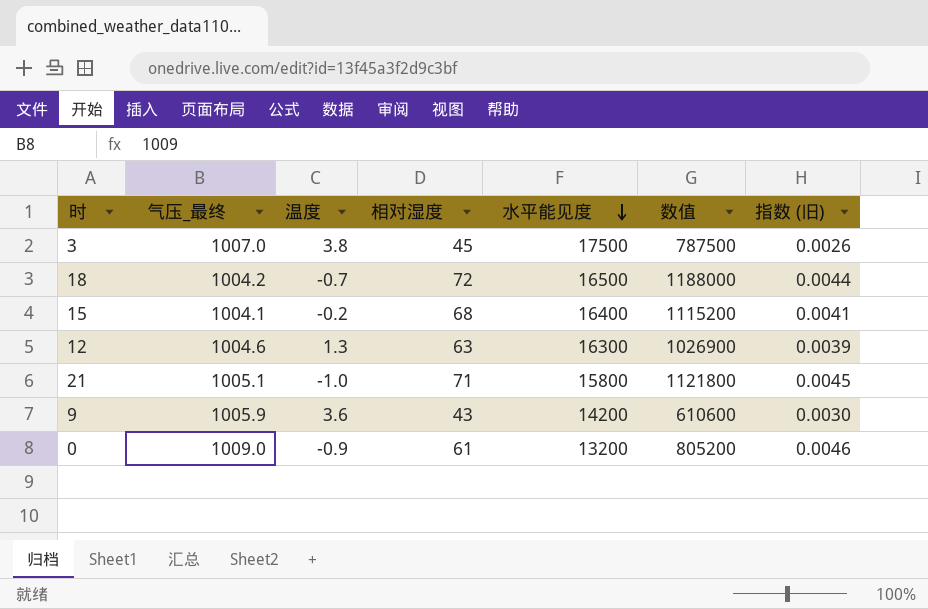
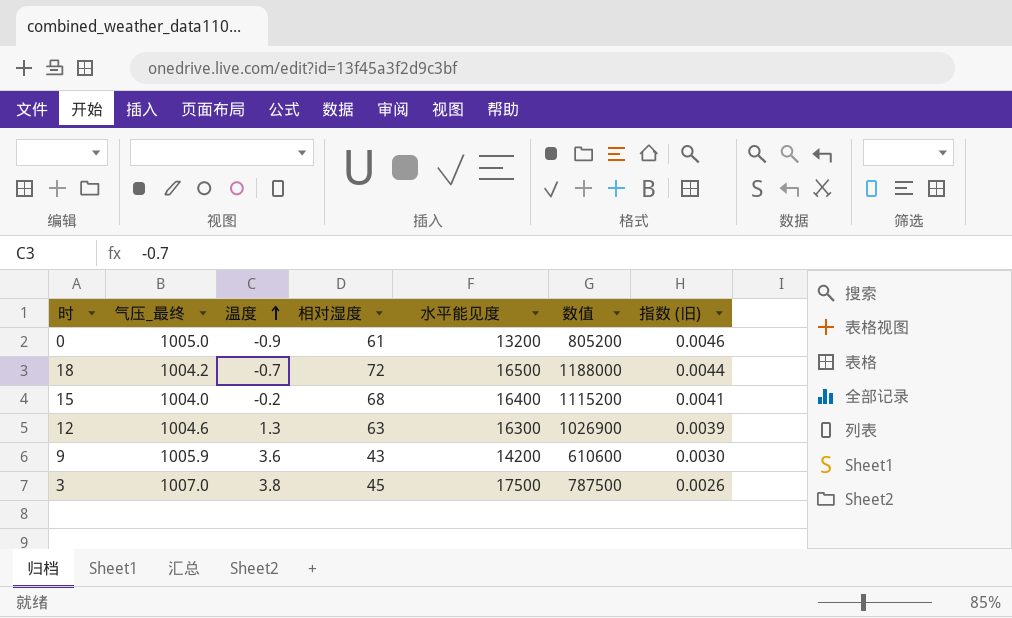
row order: 水平能见度 descending -> 温度 ascending
row 21: 1005.1 | -1.0 | 71 | 15800 | 1121800 | 0.0045 -> none
0 | 气压_最终: 1009.0 -> 1005.0
15 | 气压_最终: 1004.1 -> 1004.0

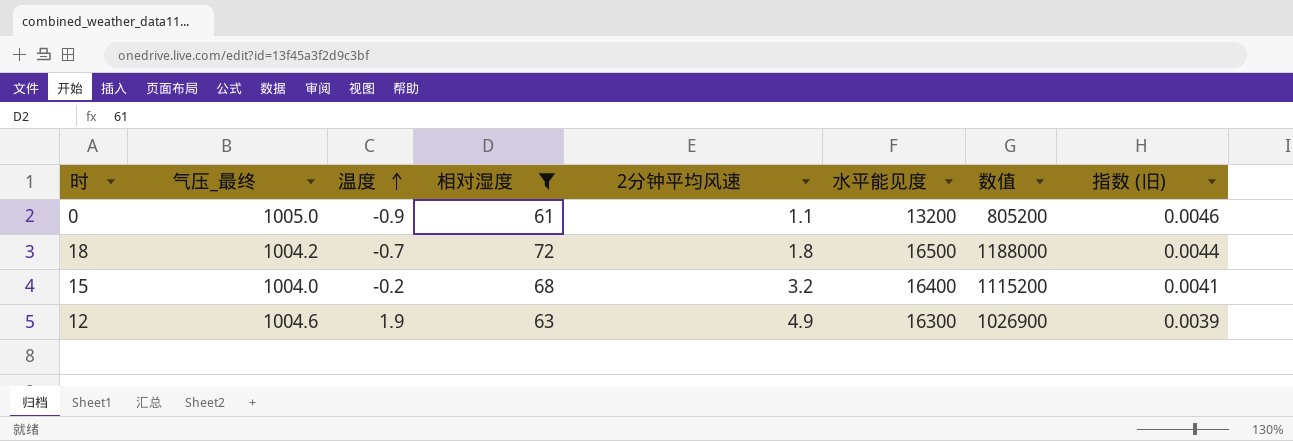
filter: none -> 相对湿度 >= 61
column 2分钟平均风速 | position: none -> 5
12 | 温度: 1.3 -> 1.9

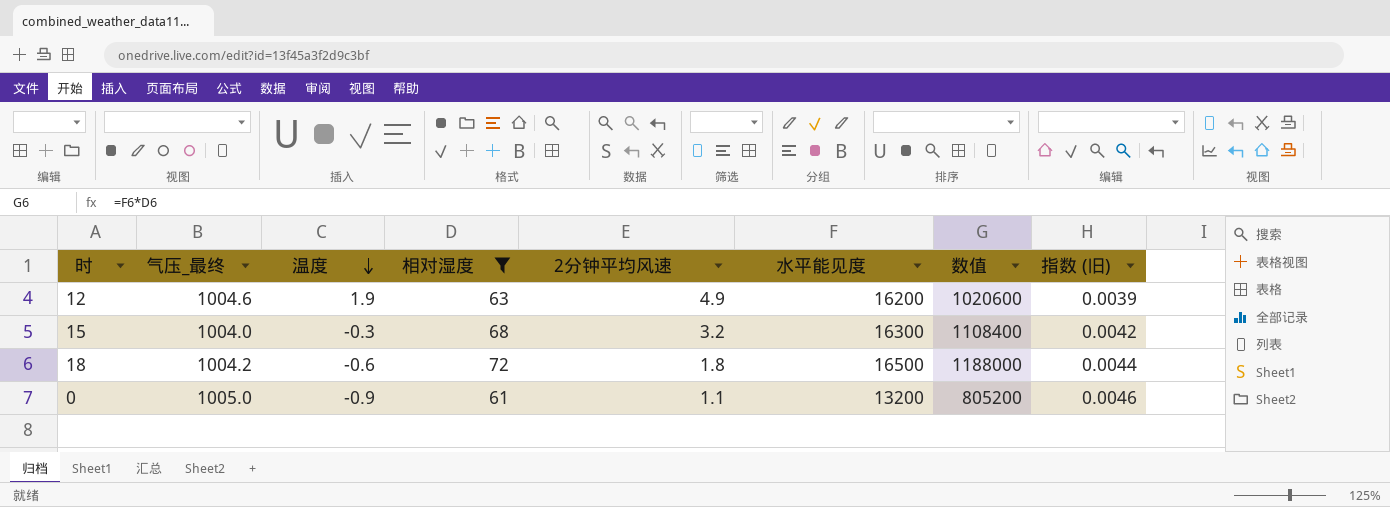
row order: 温度 ascending -> 温度 descending
12 | 水平能见度: 16300 -> 16200
12 | 数值: 1026900 -> 1020600
15 | 温度: -0.2 -> -0.3
15 | 水平能见度: 16400 -> 16300
15 | 数值: 1115200 -> 1108400
15 | 指数 (旧): 0.0041 -> 0.0042
18 | 温度: -0.7 -> -0.6

